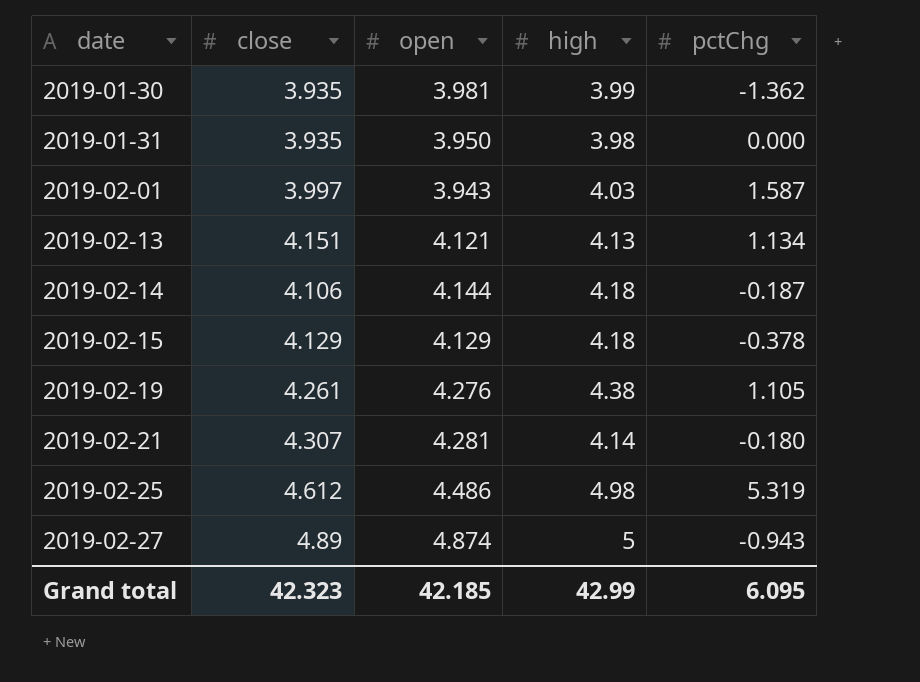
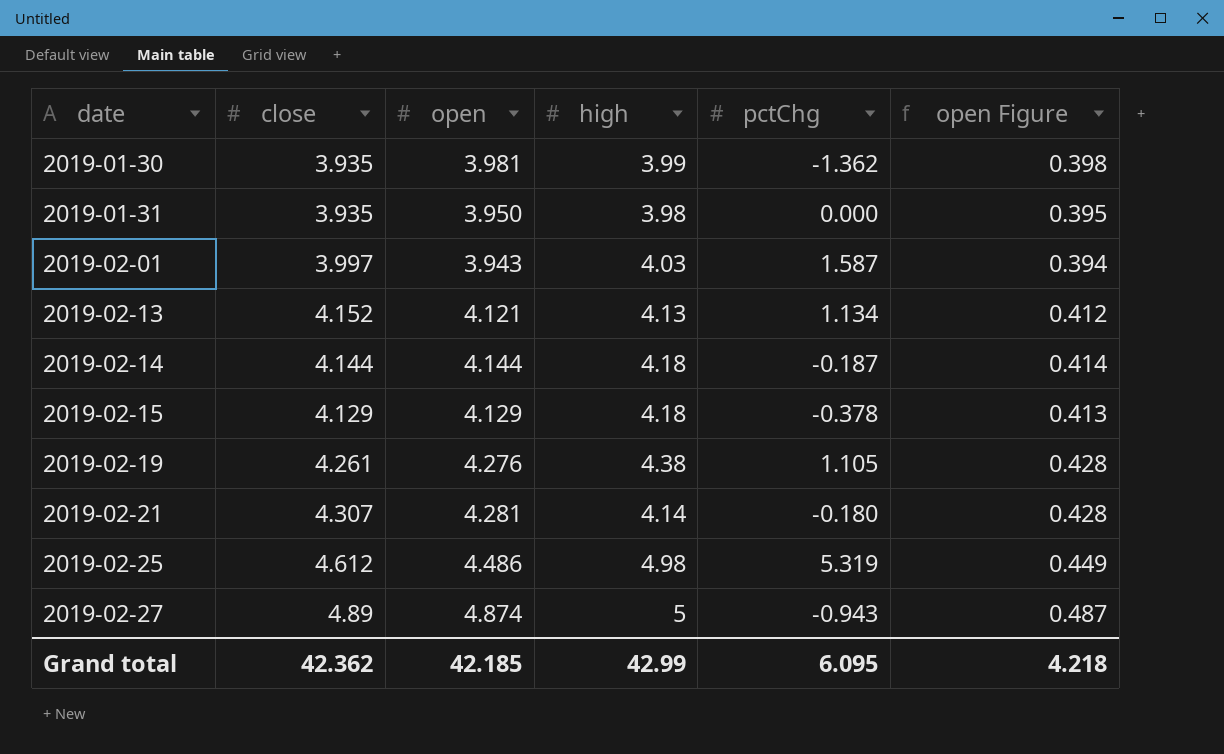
column open Figure | formula: none -> [open] * 0.1
2019-02-13 | close: 4.151 -> 4.152
2019-02-14 | close: 4.106 -> 4.144
Grand total | close: 42.323 -> 42.362

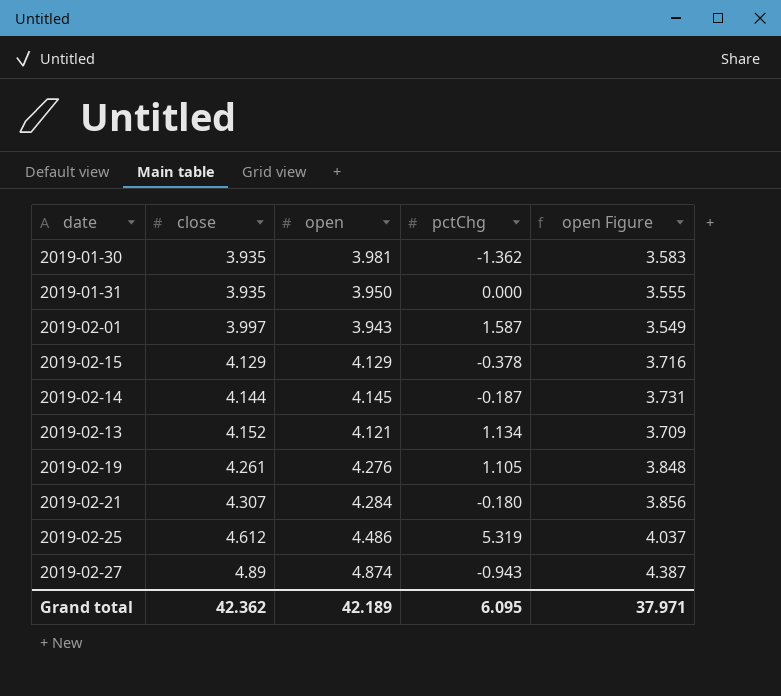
row order: date ascending -> close ascending
column high | position: 4 -> none
column open Figure | formula: [open] * 0.1 -> [open] * 0.9
2019-02-14 | open: 4.144 -> 4.145
2019-02-21 | open: 4.281 -> 4.284
Grand total | open: 42.185 -> 42.189
Grand total | open Figure: 4.218 -> 37.971

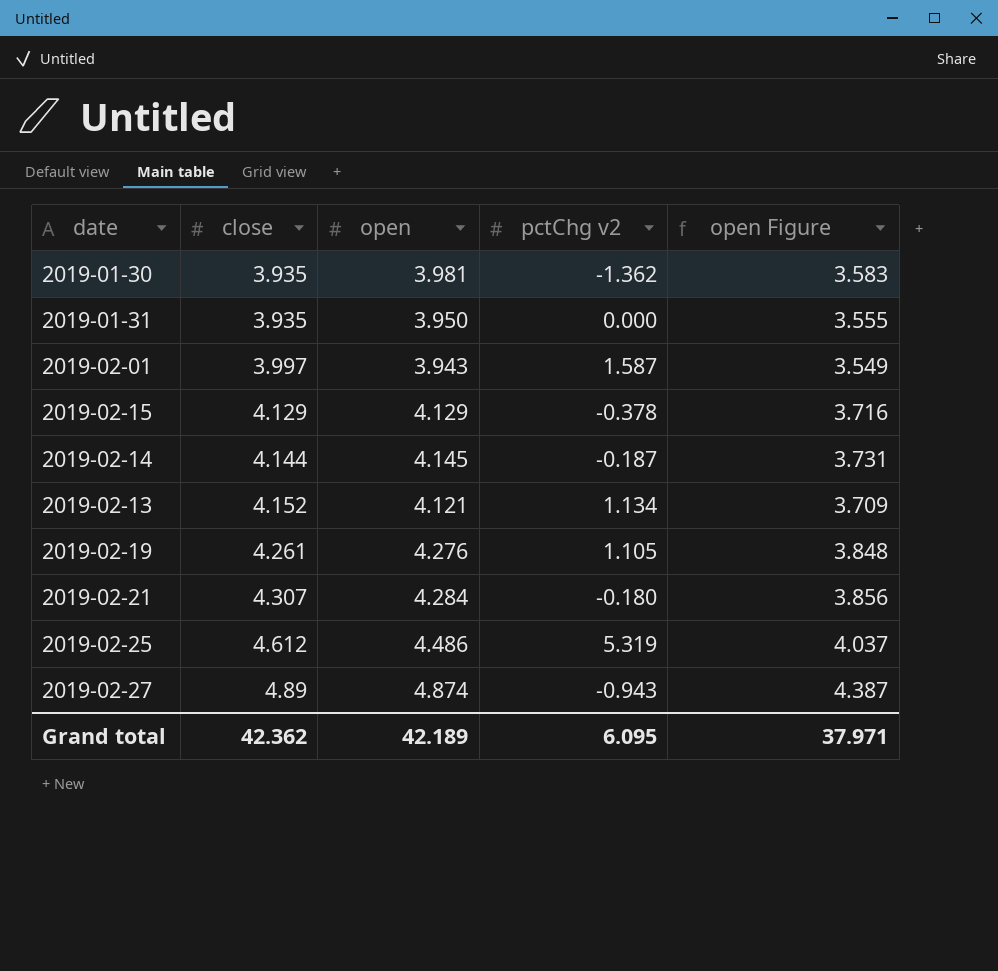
column name: pctChg -> pctChg v2

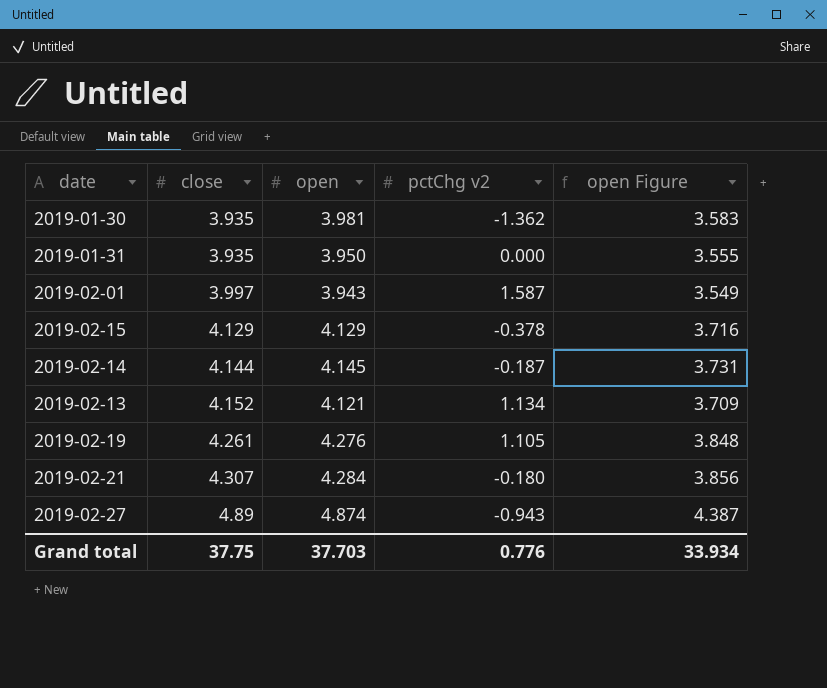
row 2019-02-25: 4.612 | 4.486 | 5.319 | 4.037 -> none
Grand total | close: 42.362 -> 37.75
Grand total | open: 42.189 -> 37.703
Grand total | pctChg v2: 6.095 -> 0.776
Grand total | open Figure: 37.971 -> 33.934

